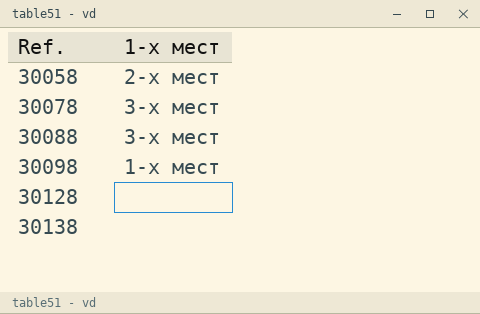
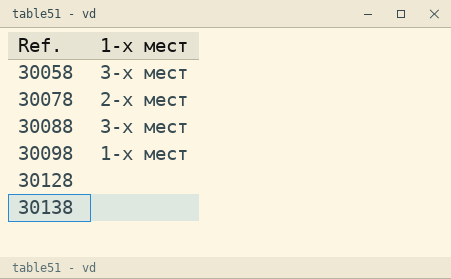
30058 | 1-х мест: 2-х мест -> 3-х мест
30078 | 1-х мест: 3-х мест -> 2-х мест

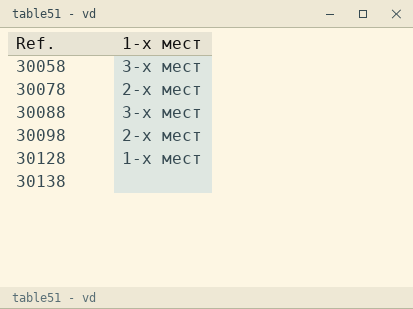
30098 | 1-х мест: 1-х мест -> 2-х мест
30128 | 1-х мест: none -> 1-х мест

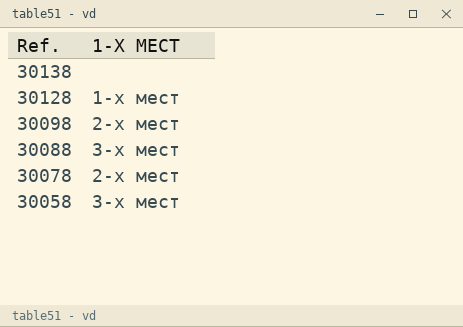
row order: Ref. ascending -> Ref. descending
column name: 1-х мест -> 1-Х МЕСТ

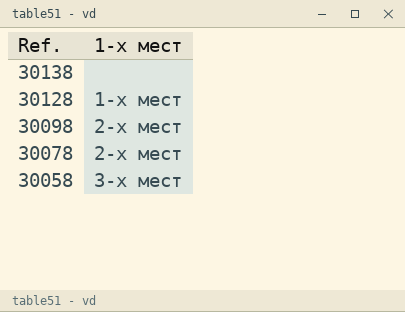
column name: 1-Х МЕСТ -> 1-х мест
row 30088: 3-х мест -> none

